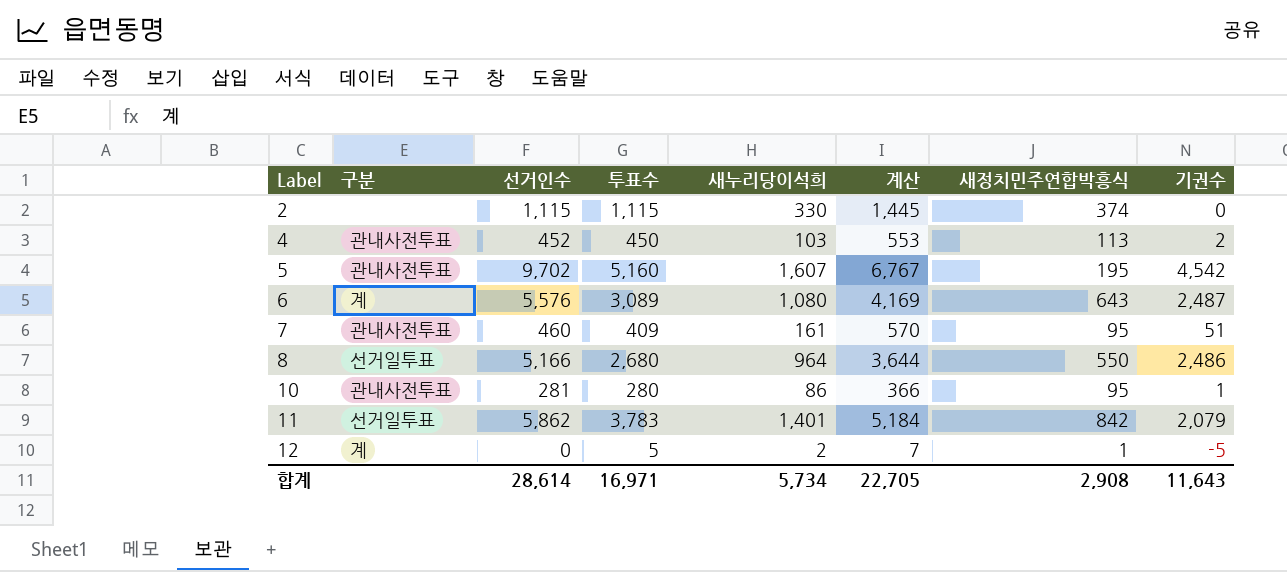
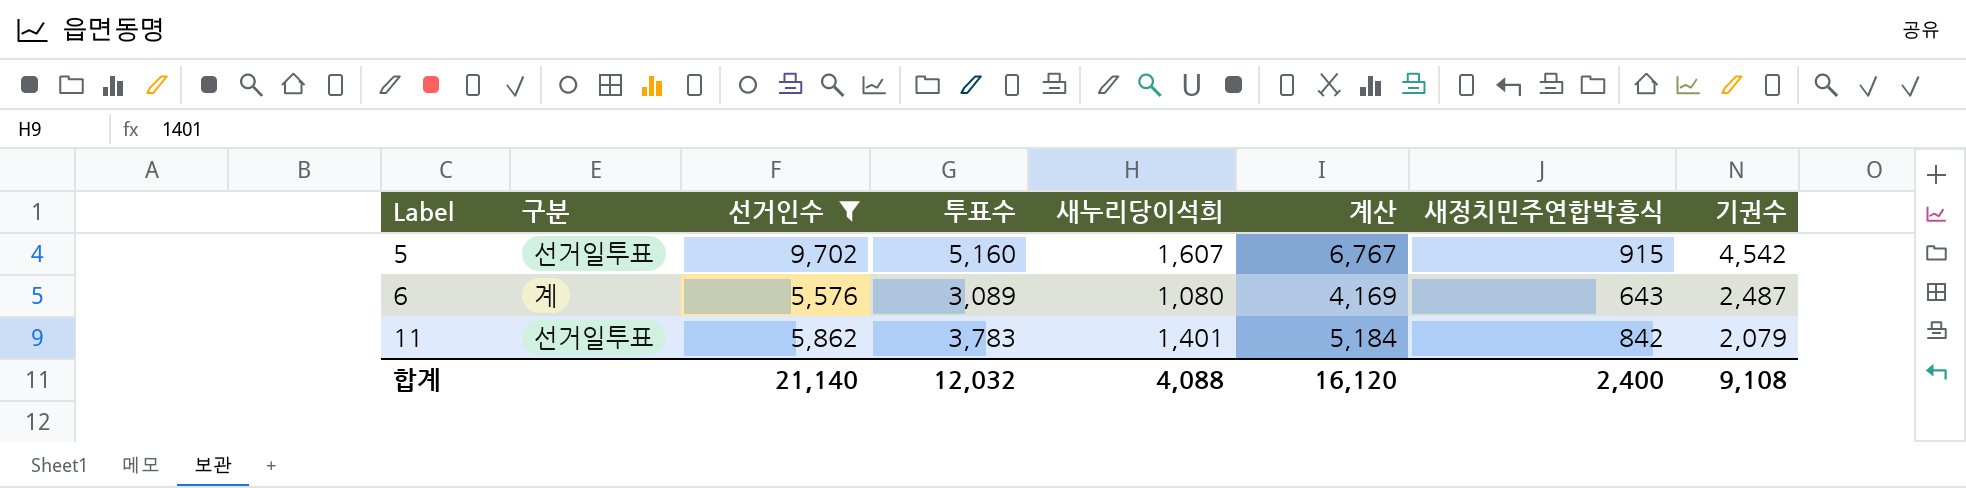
filter: none -> 선거인수 >= 5,576
5 | 구분: 관내사전투표 -> 선거일투표
5 | 새정치민주연합박흥식: 195 -> 915
합계 | 선거인수: 28,614 -> 21,140
합계 | 투표수: 16,971 -> 12,032
합계 | 새누리당이석희: 5,734 -> 4,088
합계 | 계산: 22,705 -> 16,120
합계 | 새정치민주연합박흥식: 2,908 -> 2,400
합계 | 기권수: 11,643 -> 9,108

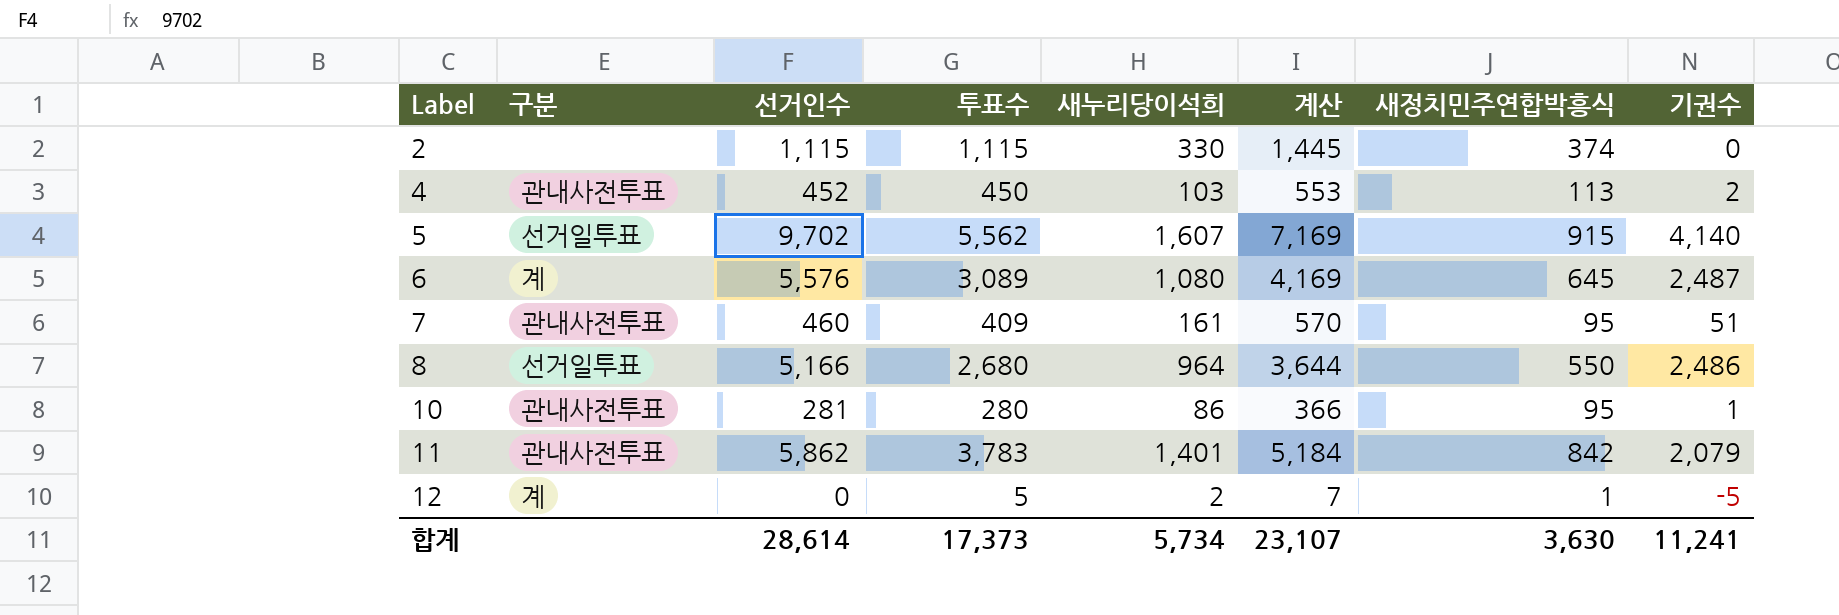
filter: 선거인수 >= 5,576 -> none
5 | 투표수: 5,160 -> 5,562
5 | 계산: 6,767 -> 7,169
5 | 기권수: 4,542 -> 4,140
6 | 새정치민주연합박흥식: 643 -> 645
11 | 구분: 선거일투표 -> 관내사전투표
합계 | 선거인수: 21,140 -> 28,614
합계 | 투표수: 12,032 -> 17,373
합계 | 새누리당이석희: 4,088 -> 5,734
합계 | 계산: 16,120 -> 23,107
합계 | 새정치민주연합박흥식: 2,400 -> 3,630
합계 | 기권수: 9,108 -> 11,241

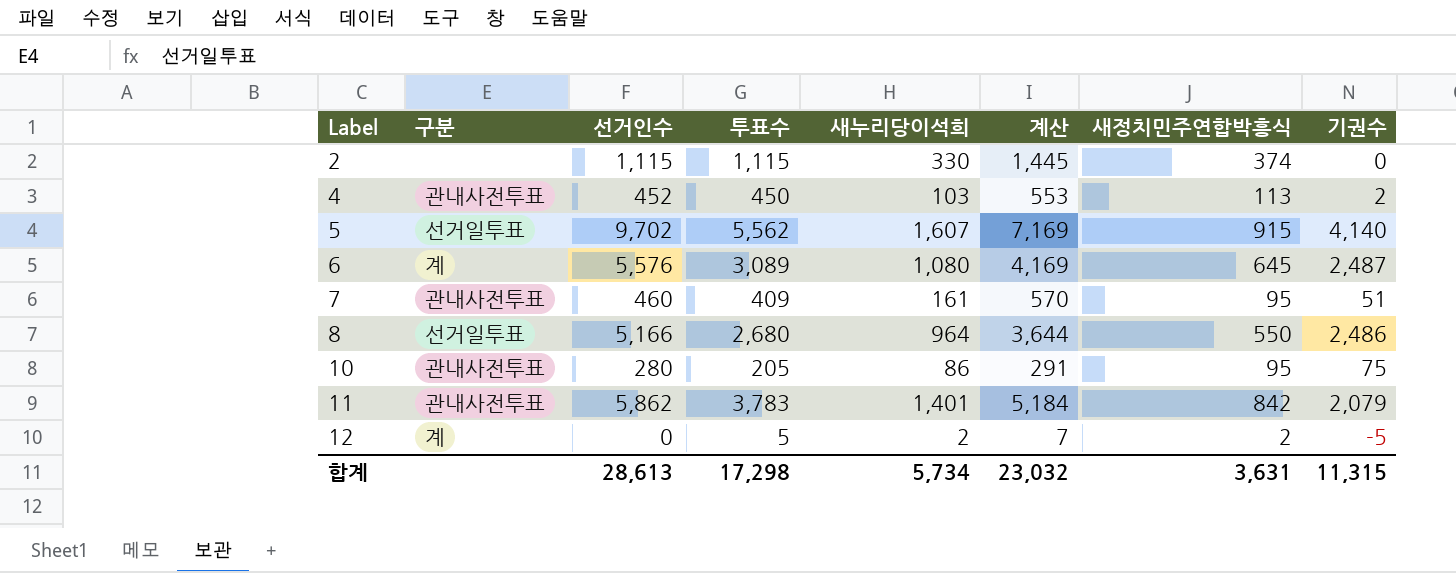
10 | 선거인수: 281 -> 280
10 | 투표수: 280 -> 205
10 | 계산: 366 -> 291
10 | 기권수: 1 -> 75
12 | 새정치민주연합박흥식: 1 -> 2
합계 | 선거인수: 28,614 -> 28,613
합계 | 투표수: 17,373 -> 17,298
합계 | 계산: 23,107 -> 23,032
합계 | 새정치민주연합박흥식: 3,630 -> 3,631
합계 | 기권수: 11,241 -> 11,315

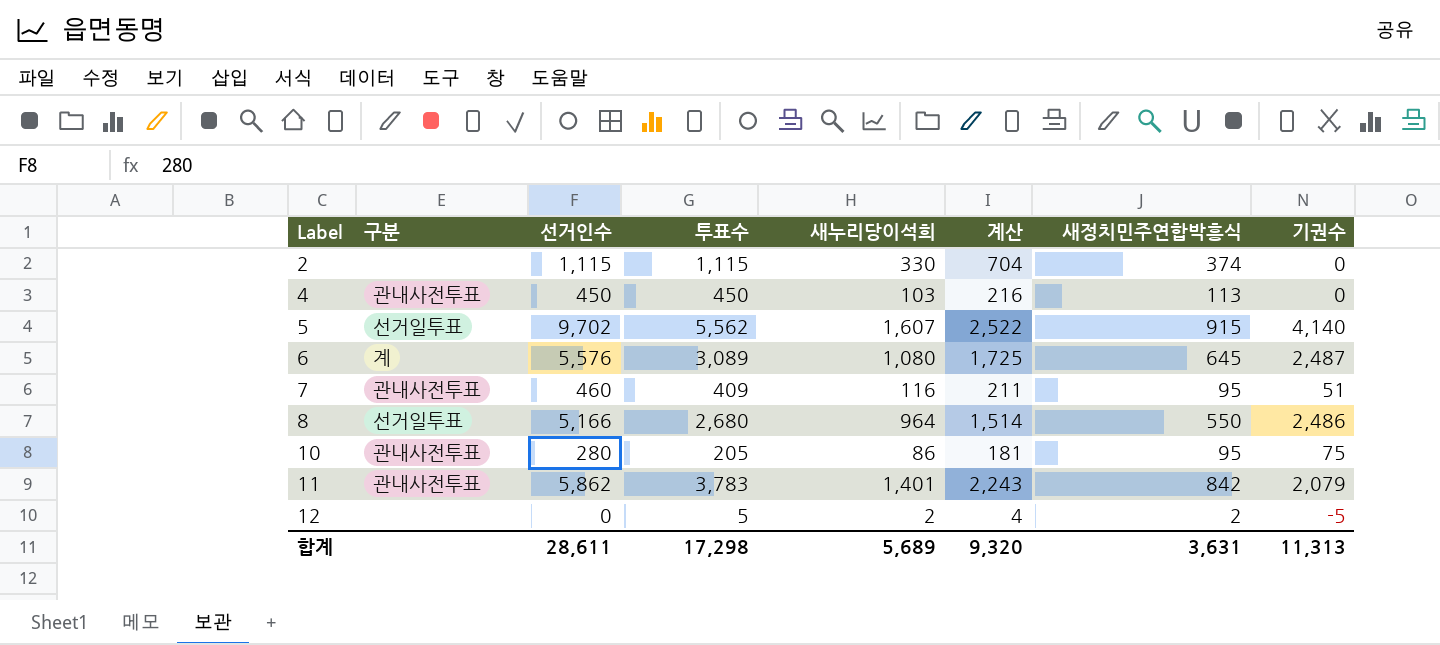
column 계산 | formula: [투표수] + [새누리당이석희] -> [새누리당이석희] + [새정치민주연합박흥식]
4 | 선거인수: 452 -> 450
4 | 기권수: 2 -> 0
7 | 새누리당이석희: 161 -> 116
12 | 구분: 계 -> none
합계 | 선거인수: 28,613 -> 28,611
합계 | 새누리당이석희: 5,734 -> 5,689
합계 | 계산: 23,032 -> 9,320
합계 | 기권수: 11,315 -> 11,313

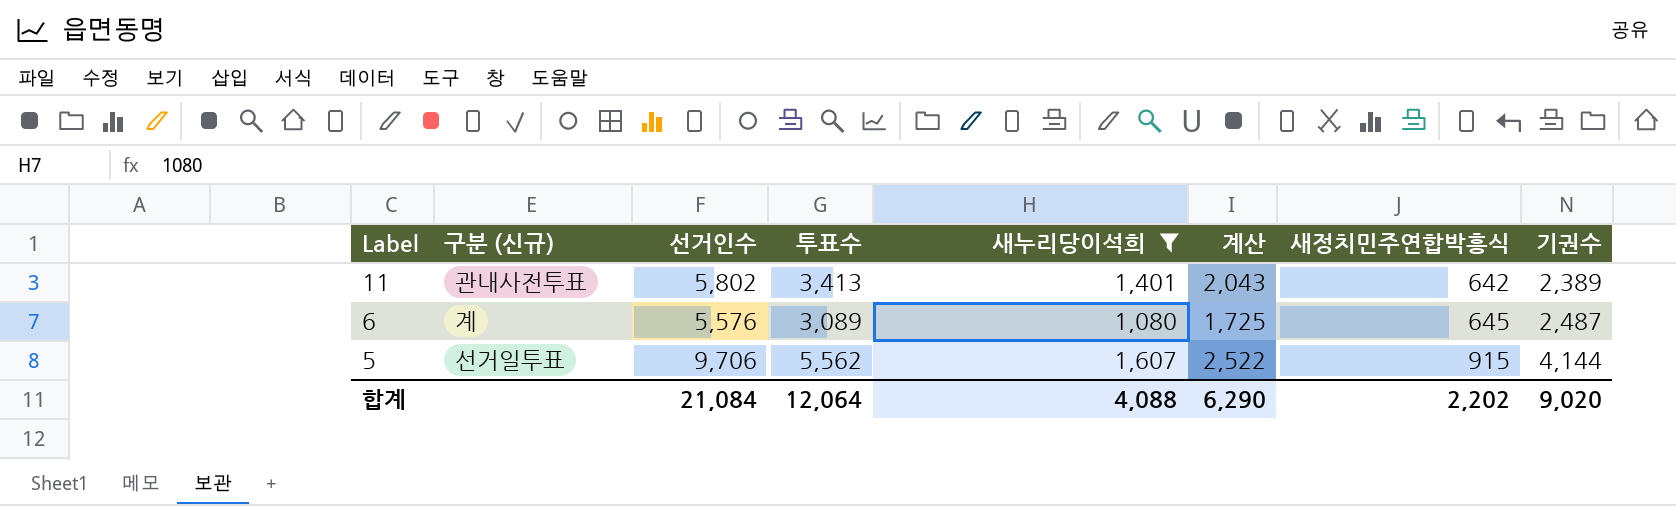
filter: none -> 새누리당이석희 >= 1,080
row order: Label ascending -> Label descending
column name: 구분 -> 구분 (신규)
11 | 선거인수: 5,862 -> 5,802
11 | 투표수: 3,783 -> 3,413
11 | 계산: 2,243 -> 2,043
11 | 새정치민주연합박흥식: 842 -> 642
11 | 기권수: 2,079 -> 2,389
5 | 선거인수: 9,702 -> 9,706
5 | 기권수: 4,140 -> 4,144
합계 | 선거인수: 28,611 -> 21,084
합계 | 투표수: 17,298 -> 12,064
합계 | 새누리당이석희: 5,689 -> 4,088
합계 | 계산: 9,320 -> 6,290
합계 | 새정치민주연합박흥식: 3,631 -> 2,202
합계 | 기권수: 11,313 -> 9,020

